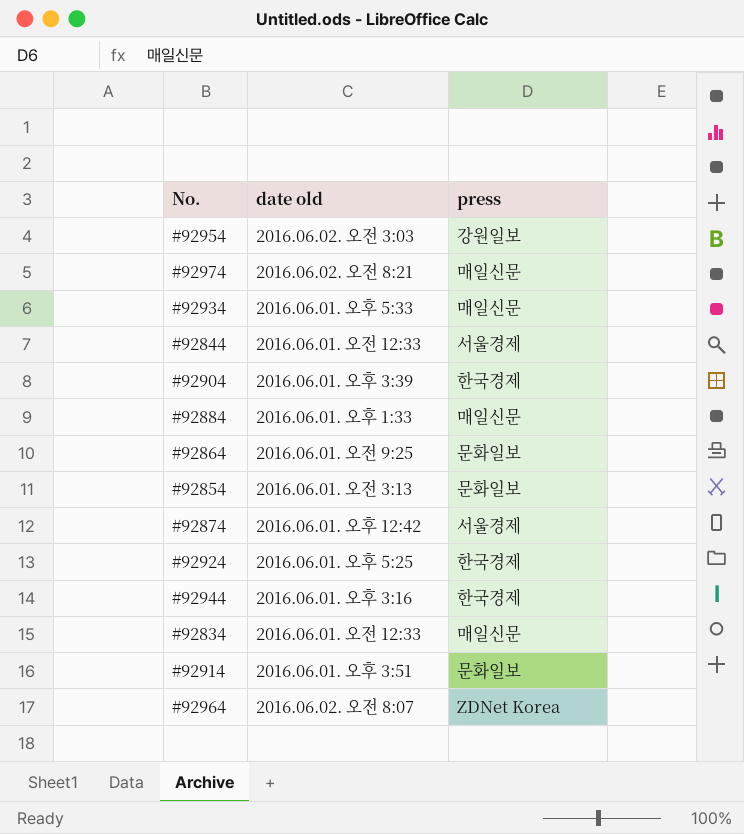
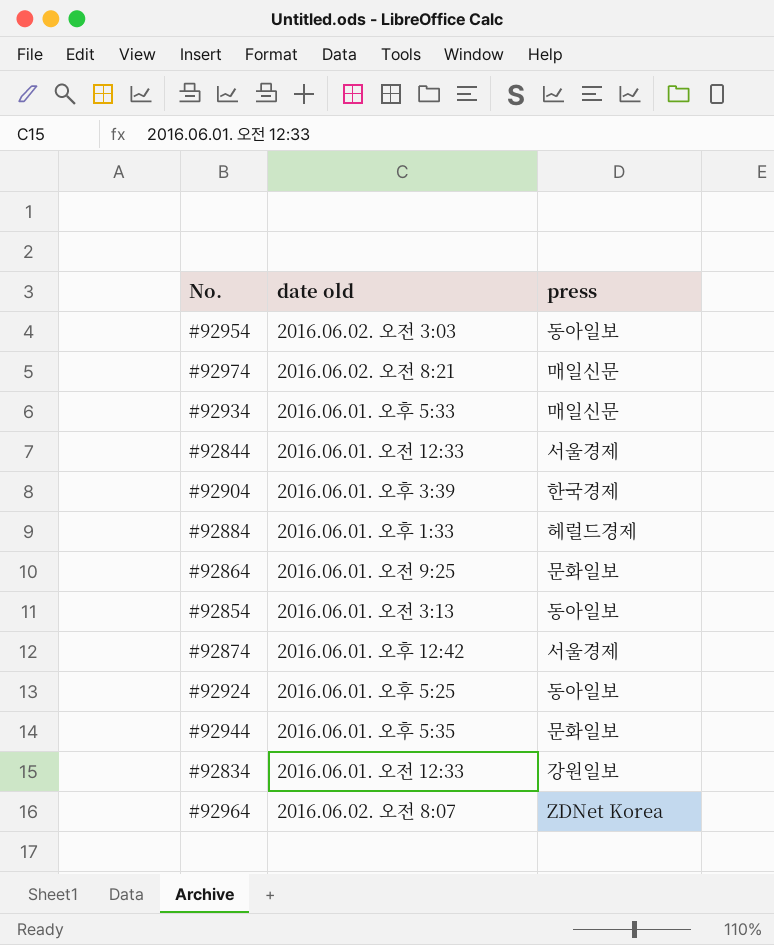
row #92914: 2016.06.01. 오후 3:51 | 문화일보 -> none
#92954 | press: 강원일보 -> 동아일보
#92884 | press: 매일신문 -> 헤럴드경제
#92854 | press: 문화일보 -> 동아일보
#92924 | press: 한국경제 -> 동아일보
#92944 | date old: 2016.06.01. 오후 3:16 -> 2016.06.01. 오후 5:35
#92944 | press: 한국경제 -> 문화일보
#92834 | press: 매일신문 -> 강원일보

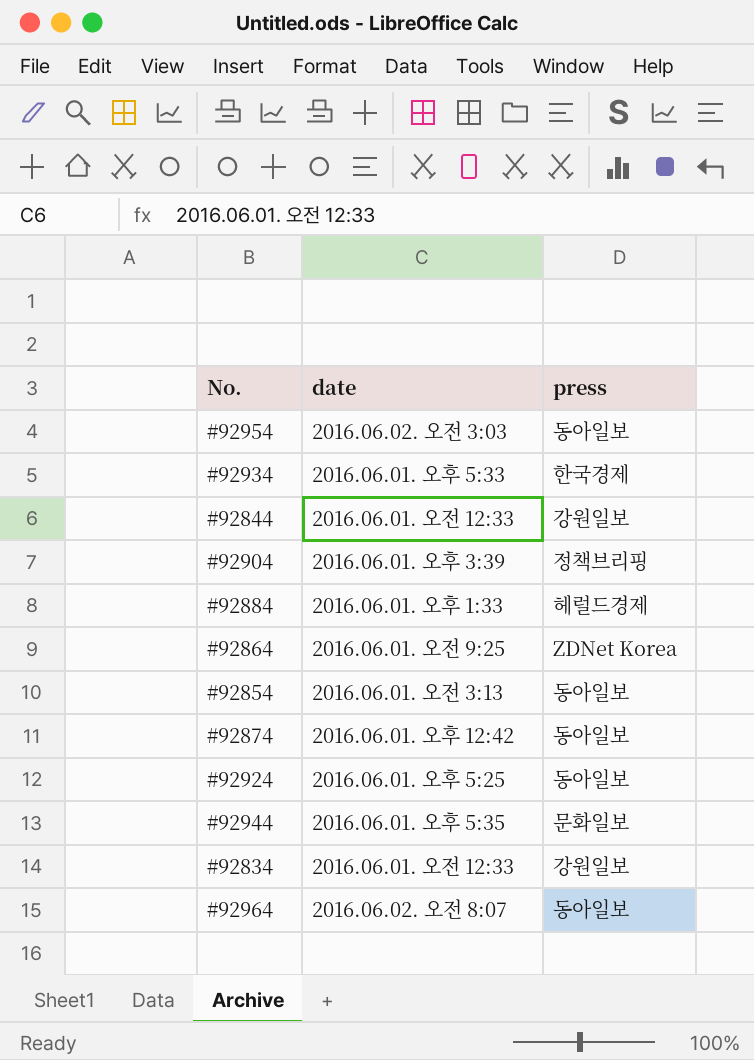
column name: date old -> date
row #92974: 2016.06.02. 오전 8:21 | 매일신문 -> none
#92934 | press: 매일신문 -> 한국경제
#92844 | press: 서울경제 -> 강원일보
#92904 | press: 한국경제 -> 정책브리핑
#92864 | press: 문화일보 -> ZDNet Korea
#92874 | press: 서울경제 -> 동아일보
#92964 | press: ZDNet Korea -> 동아일보

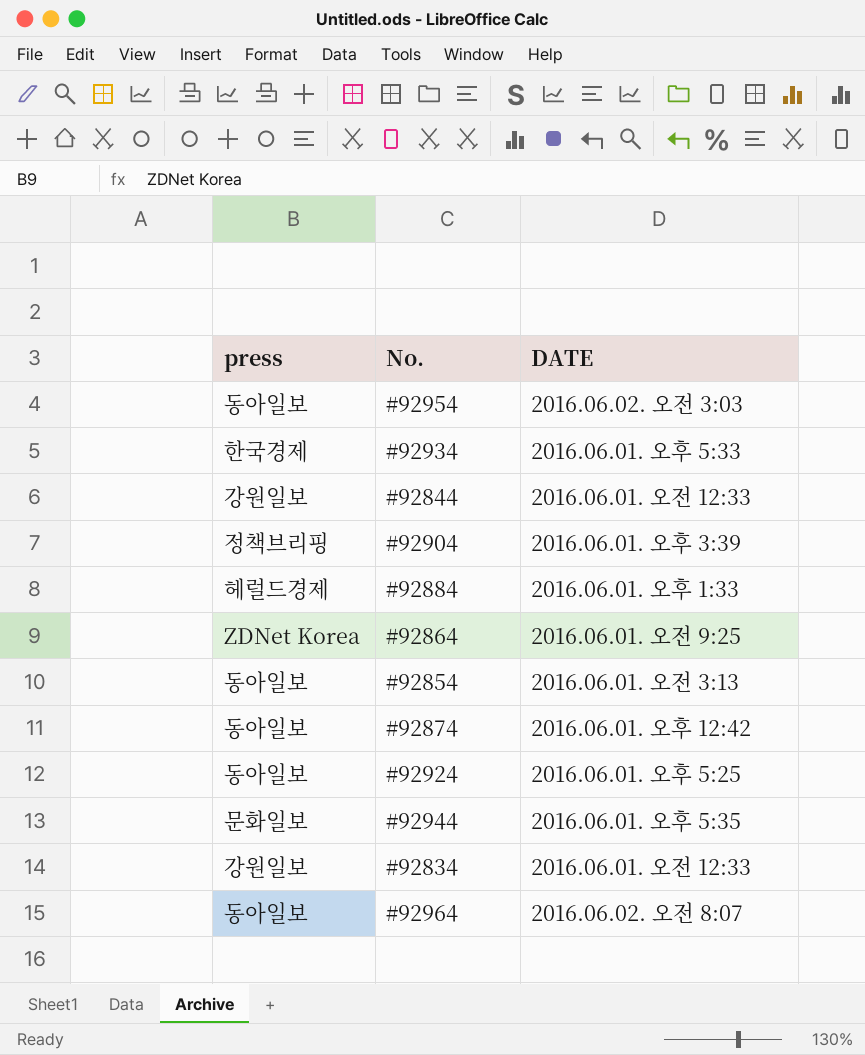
column press | position: 3 -> 1
column name: date -> DATE

